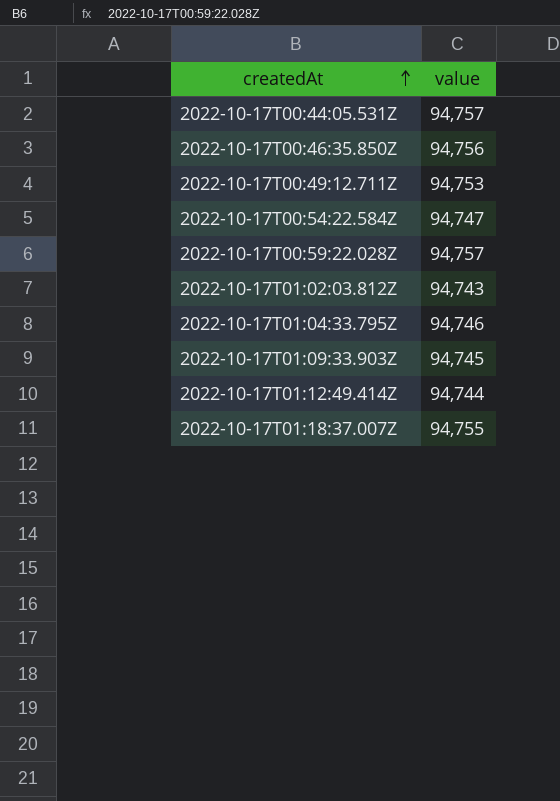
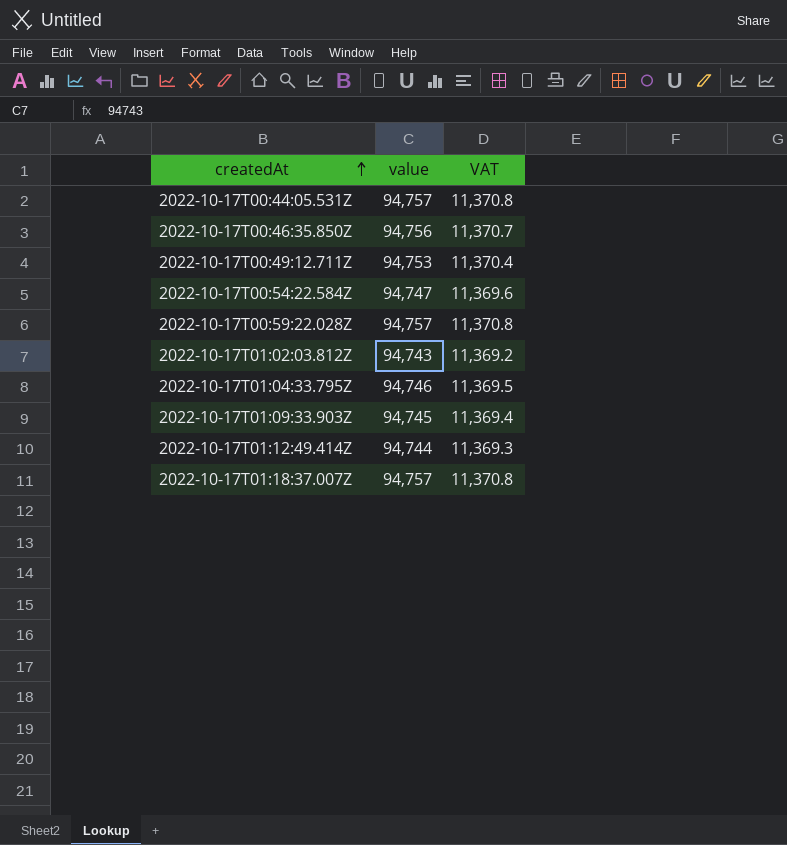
column VAT | formula: none -> [value] * 0.12
2022-10-17T01:18:37.007Z | value: 94,755 -> 94,757

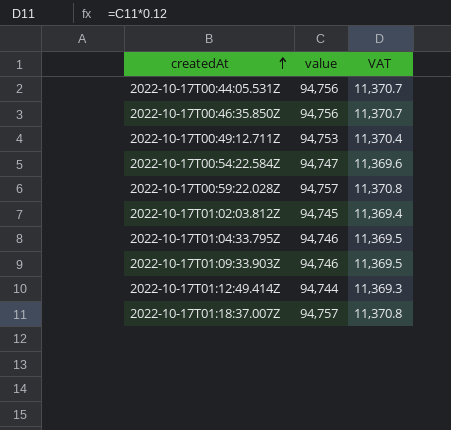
2022-10-17T00:44:05.531Z | value: 94,757 -> 94,756
2022-10-17T00:44:05.531Z | VAT: 11,370.8 -> 11,370.7
2022-10-17T01:02:03.812Z | value: 94,743 -> 94,745
2022-10-17T01:02:03.812Z | VAT: 11,369.2 -> 11,369.4
2022-10-17T01:09:33.903Z | value: 94,745 -> 94,746
2022-10-17T01:09:33.903Z | VAT: 11,369.4 -> 11,369.5

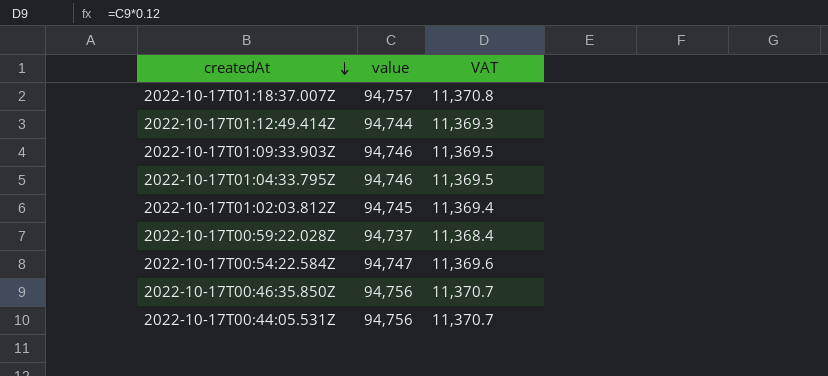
row order: createdAt ascending -> createdAt descending
row 2022-10-17T00:49:12.711Z: 94,753 | 11,370.4 -> none
2022-10-17T00:59:22.028Z | value: 94,757 -> 94,737
2022-10-17T00:59:22.028Z | VAT: 11,370.8 -> 11,368.4

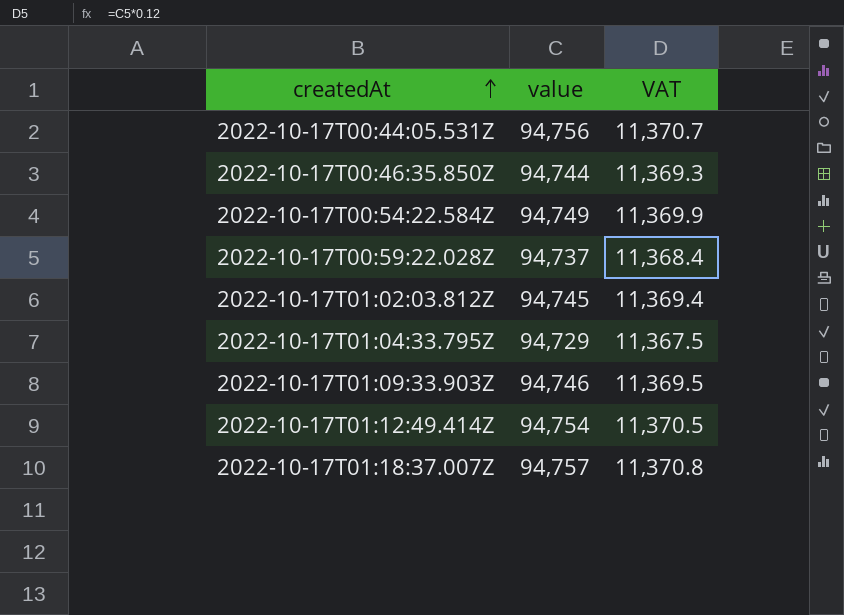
row order: createdAt descending -> createdAt ascending
2022-10-17T00:46:35.850Z | value: 94,756 -> 94,744
2022-10-17T00:46:35.850Z | VAT: 11,370.7 -> 11,369.3
2022-10-17T00:54:22.584Z | value: 94,747 -> 94,749
2022-10-17T00:54:22.584Z | VAT: 11,369.6 -> 11,369.9
2022-10-17T01:04:33.795Z | value: 94,746 -> 94,729
2022-10-17T01:04:33.795Z | VAT: 11,369.5 -> 11,367.5
2022-10-17T01:12:49.414Z | value: 94,744 -> 94,754
2022-10-17T01:12:49.414Z | VAT: 11,369.3 -> 11,370.5

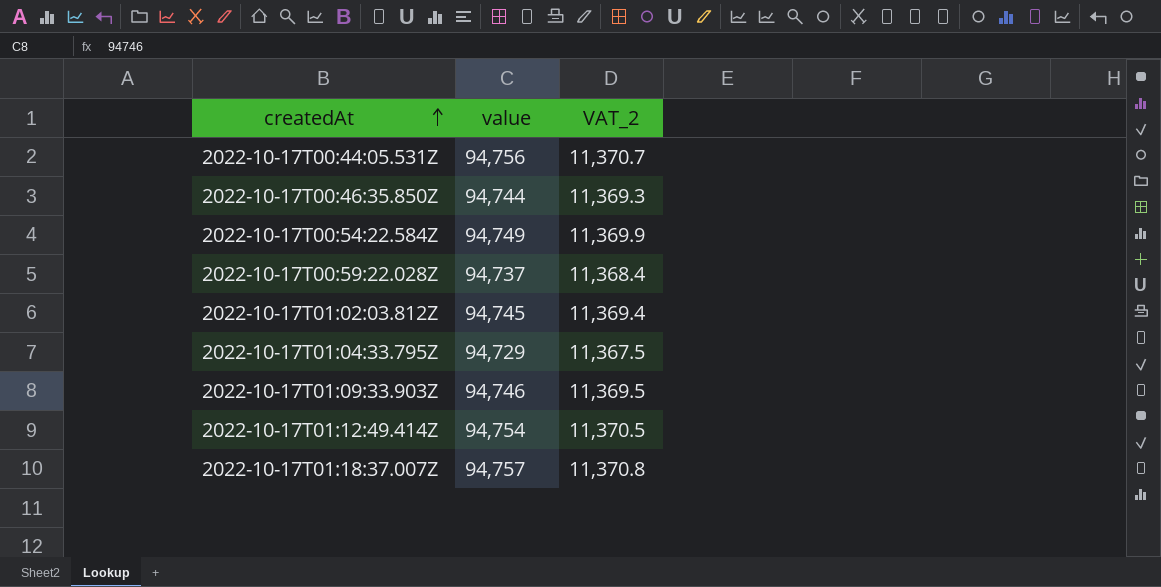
column name: VAT -> VAT_2

